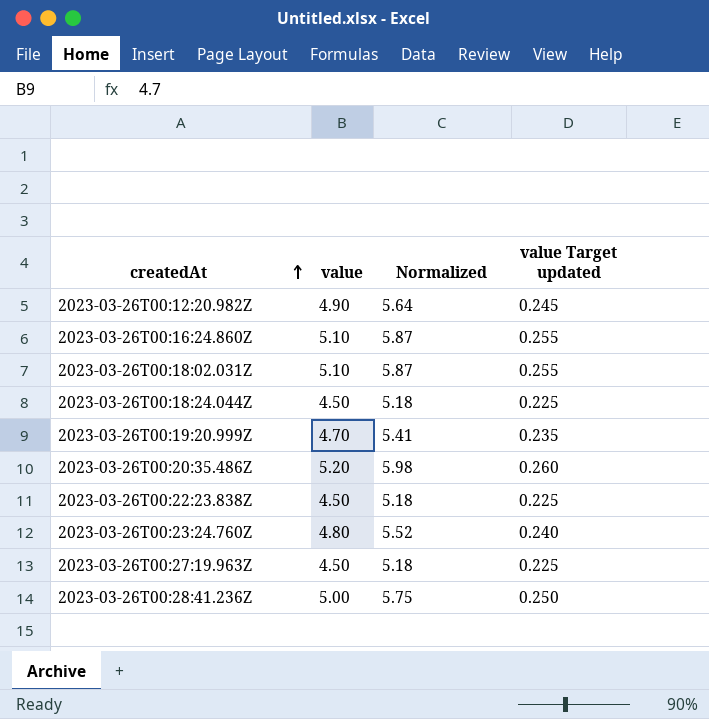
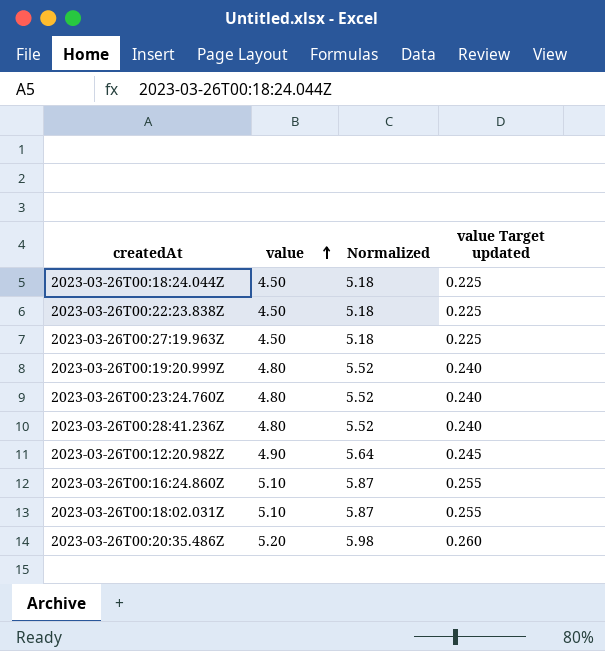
row order: createdAt ascending -> value ascending
2023-03-26T00:19:20.999Z | value: 4.70 -> 4.80
2023-03-26T00:19:20.999Z | Normalized: 5.41 -> 5.52
2023-03-26T00:19:20.999Z | value Target updated: 0.235 -> 0.240
2023-03-26T00:28:41.236Z | value: 5.00 -> 4.80
2023-03-26T00:28:41.236Z | Normalized: 5.75 -> 5.52
2023-03-26T00:28:41.236Z | value Target updated: 0.250 -> 0.240

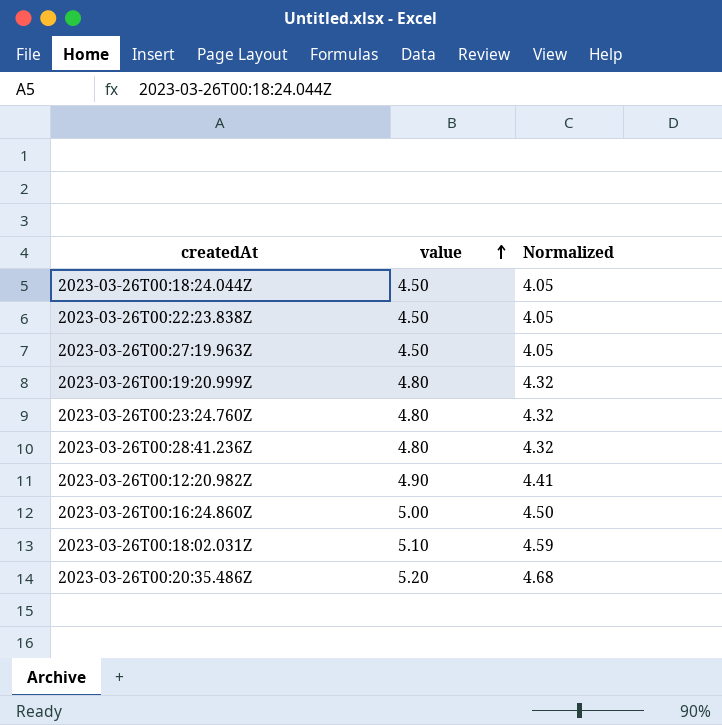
column value Target updated | formula: [value] * 0.05 -> none
column Normalized | formula: [value] * 1.15 -> [value] * 0.9
2023-03-26T00:16:24.860Z | value: 5.10 -> 5.00

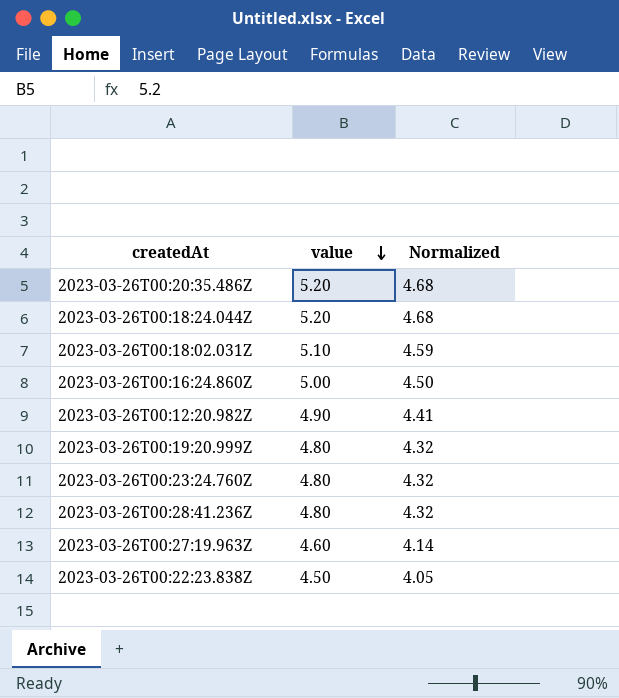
row order: value ascending -> value descending
2023-03-26T00:18:24.044Z | value: 4.50 -> 5.20
2023-03-26T00:18:24.044Z | Normalized: 4.05 -> 4.68
2023-03-26T00:27:19.963Z | value: 4.50 -> 4.60
2023-03-26T00:27:19.963Z | Normalized: 4.05 -> 4.14

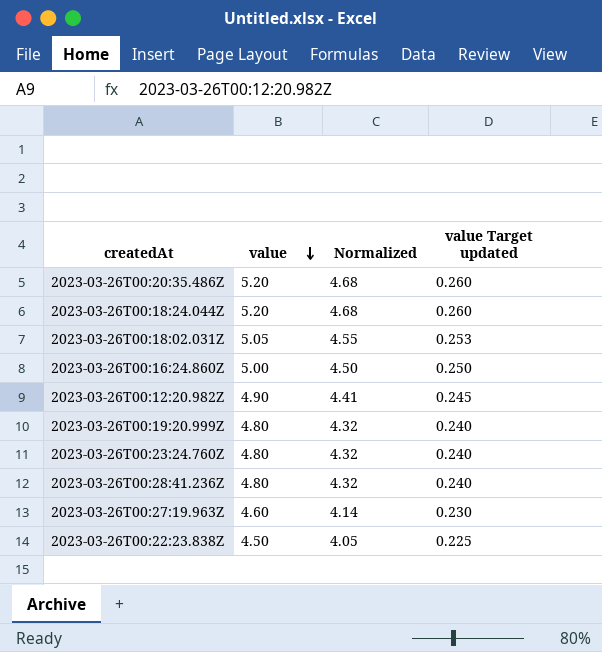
column value Target updated | formula: none -> [value] * 0.05
2023-03-26T00:18:02.031Z | value: 5.10 -> 5.05
2023-03-26T00:18:02.031Z | Normalized: 4.59 -> 4.55

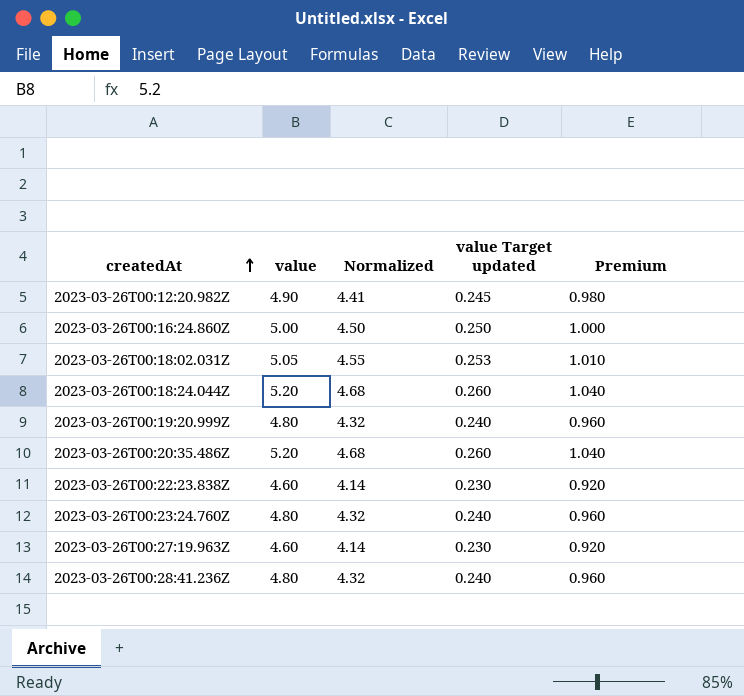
row order: value descending -> createdAt ascending
column Premium | formula: none -> [value] * 0.2
2023-03-26T00:22:23.838Z | value: 4.50 -> 4.60
2023-03-26T00:22:23.838Z | Normalized: 4.05 -> 4.14
2023-03-26T00:22:23.838Z | value Target updated: 0.225 -> 0.230

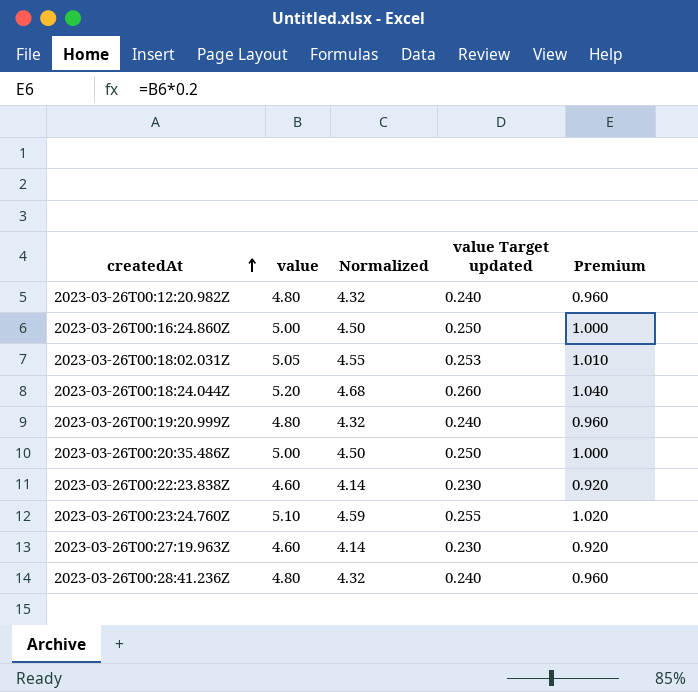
2023-03-26T00:12:20.982Z | value: 4.90 -> 4.80
2023-03-26T00:12:20.982Z | Normalized: 4.41 -> 4.32
2023-03-26T00:12:20.982Z | value Target updated: 0.245 -> 0.240
2023-03-26T00:12:20.982Z | Premium: 0.980 -> 0.960
2023-03-26T00:20:35.486Z | value: 5.20 -> 5.00
2023-03-26T00:20:35.486Z | Normalized: 4.68 -> 4.50
2023-03-26T00:20:35.486Z | value Target updated: 0.260 -> 0.250
2023-03-26T00:20:35.486Z | Premium: 1.040 -> 1.000
2023-03-26T00:23:24.760Z | value: 4.80 -> 5.10
2023-03-26T00:23:24.760Z | Normalized: 4.32 -> 4.59
2023-03-26T00:23:24.760Z | value Target updated: 0.240 -> 0.255
2023-03-26T00:23:24.760Z | Premium: 0.960 -> 1.020

